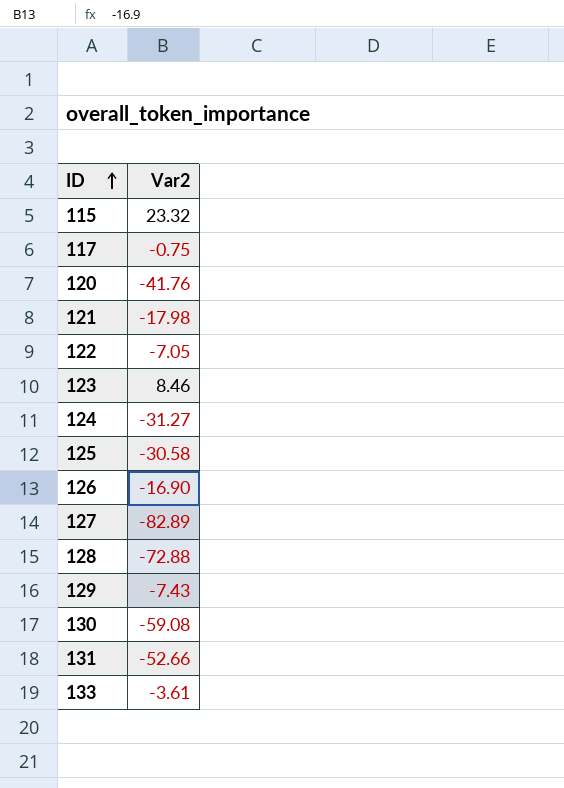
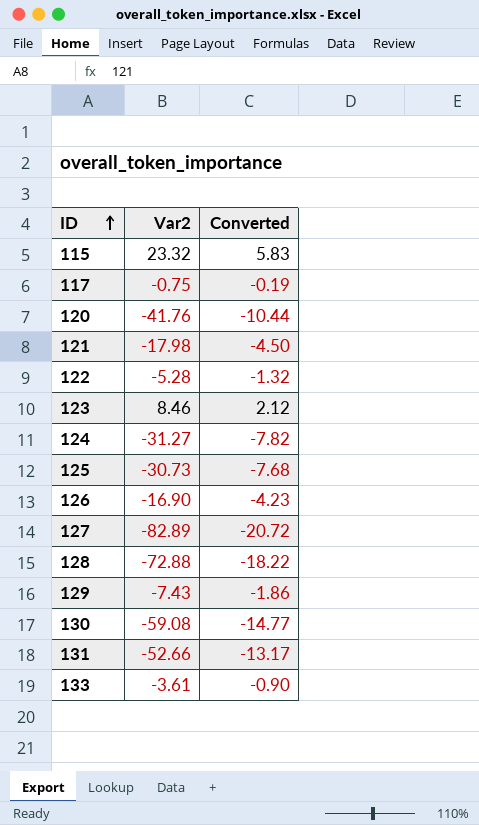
column Converted | formula: none -> [Var2] * 0.25
122 | Var2: -7.05 -> -5.28
125 | Var2: -30.58 -> -30.73

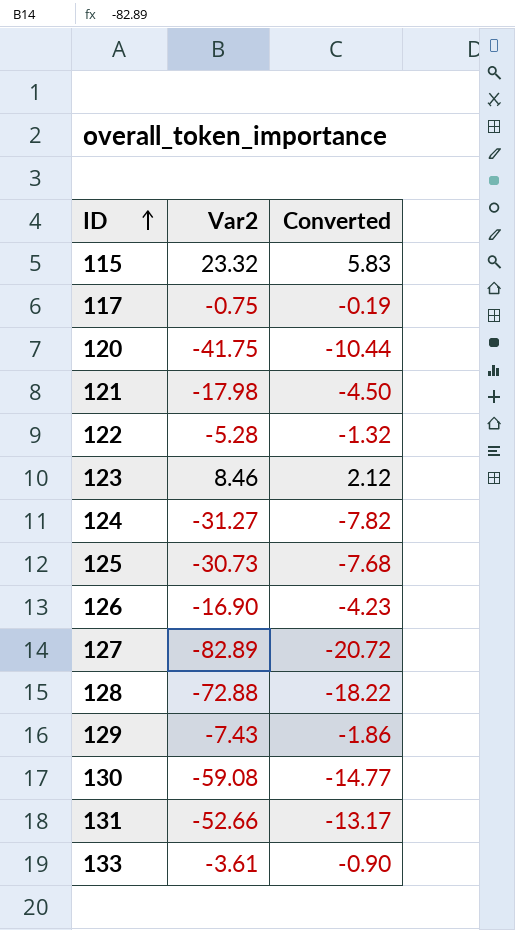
120 | Var2: -41.76 -> -41.75

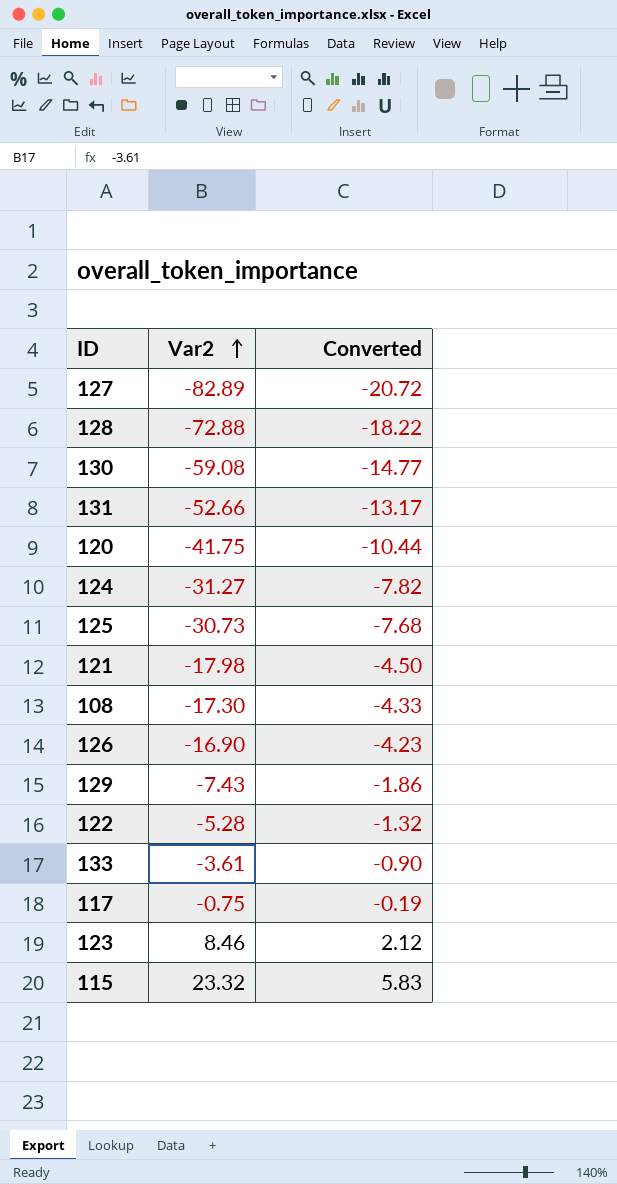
row order: ID ascending -> Var2 ascending
row 108: none -> -17.30 | -4.33

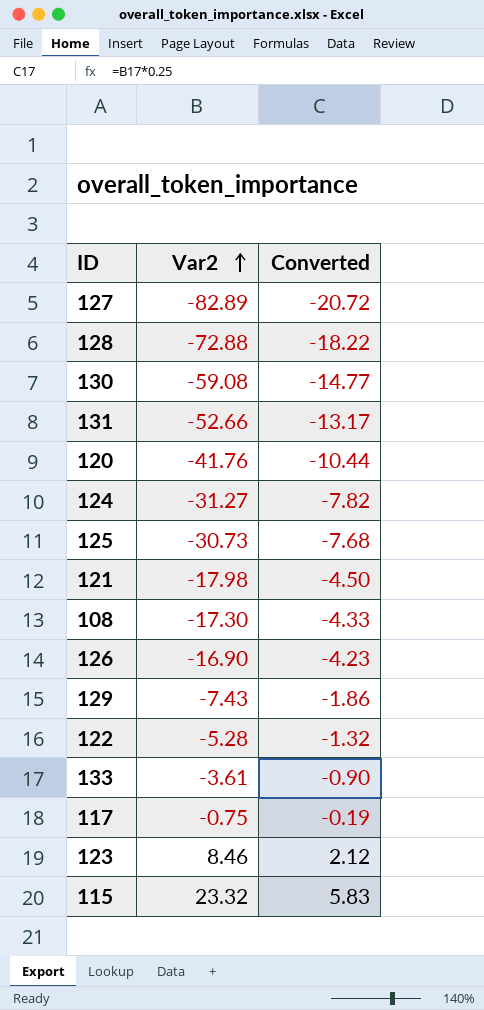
120 | Var2: -41.75 -> -41.76

